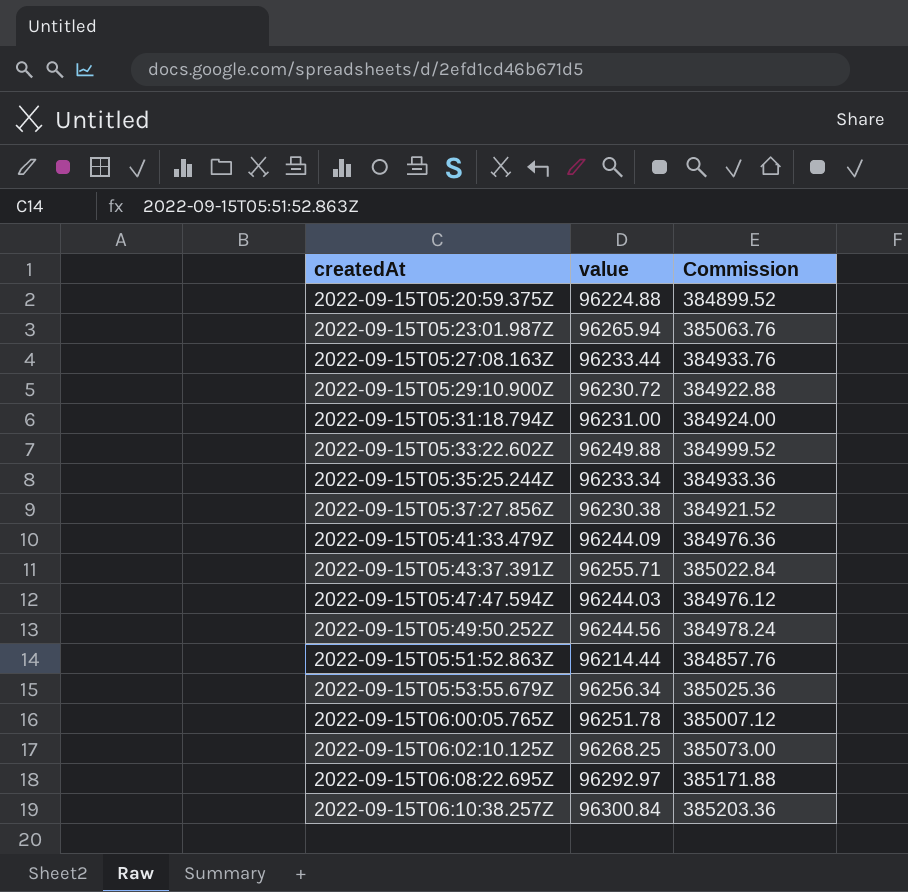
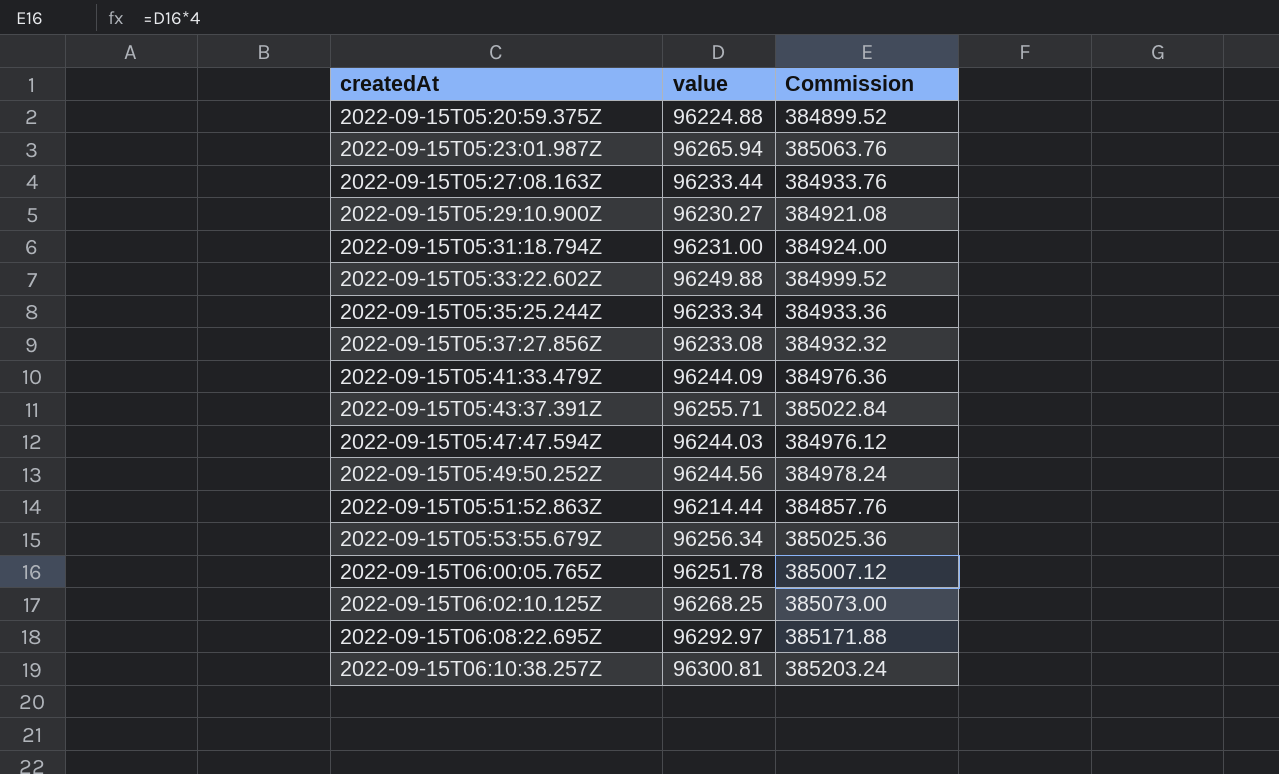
2022-09-15T05:29:10.900Z | value: 96230.72 -> 96230.27
2022-09-15T05:29:10.900Z | Commission: 384922.88 -> 384921.08
2022-09-15T05:37:27.856Z | value: 96230.38 -> 96233.08
2022-09-15T05:37:27.856Z | Commission: 384921.52 -> 384932.32
2022-09-15T06:10:38.257Z | value: 96300.84 -> 96300.81
2022-09-15T06:10:38.257Z | Commission: 385203.36 -> 385203.24

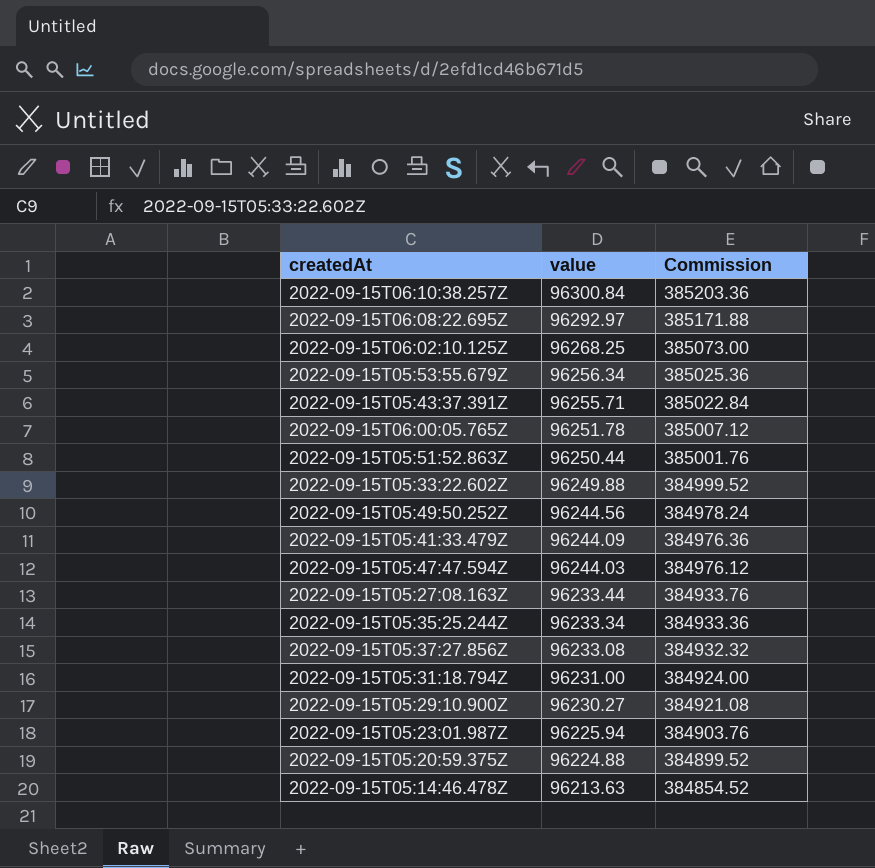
row order: createdAt ascending -> value descending
2022-09-15T06:10:38.257Z | value: 96300.81 -> 96300.84
2022-09-15T06:10:38.257Z | Commission: 385203.24 -> 385203.36
2022-09-15T05:51:52.863Z | value: 96214.44 -> 96250.44
2022-09-15T05:51:52.863Z | Commission: 384857.76 -> 385001.76
2022-09-15T05:23:01.987Z | value: 96265.94 -> 96225.94
2022-09-15T05:23:01.987Z | Commission: 385063.76 -> 384903.76
row 2022-09-15T05:14:46.478Z: none -> 96213.63 | 384854.52

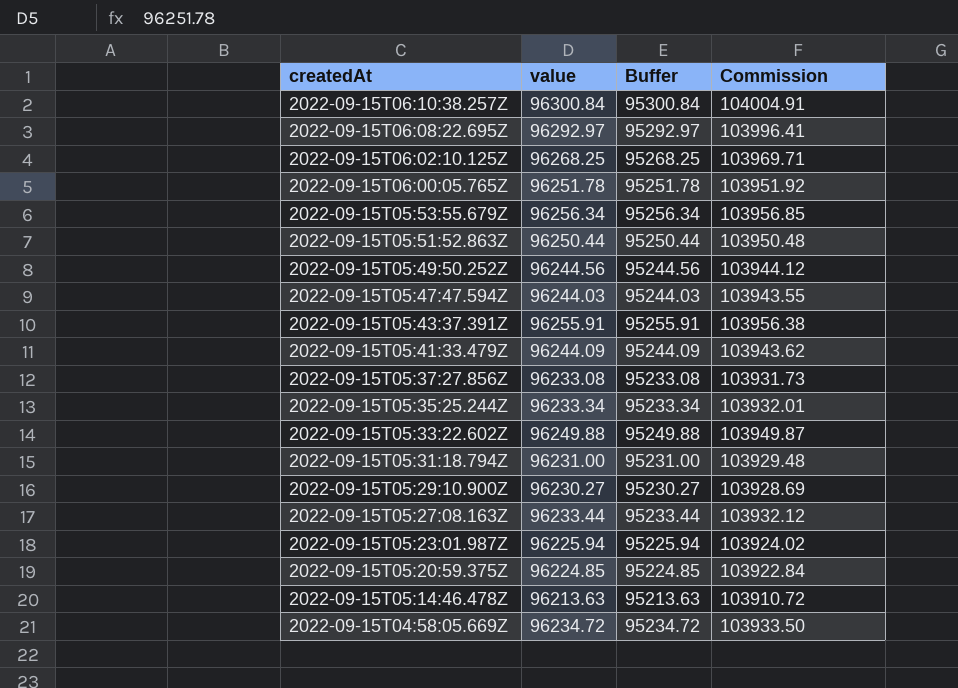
row order: value descending -> createdAt descending
column Buffer | formula: none -> [value] - 1000
column Commission | formula: [value] * 4 -> [value] * 1.08
2022-09-15T05:43:37.391Z | value: 96255.71 -> 96255.91
2022-09-15T05:20:59.375Z | value: 96224.88 -> 96224.85
row 2022-09-15T04:58:05.669Z: none -> 96234.72 | 95234.72 | 103933.50

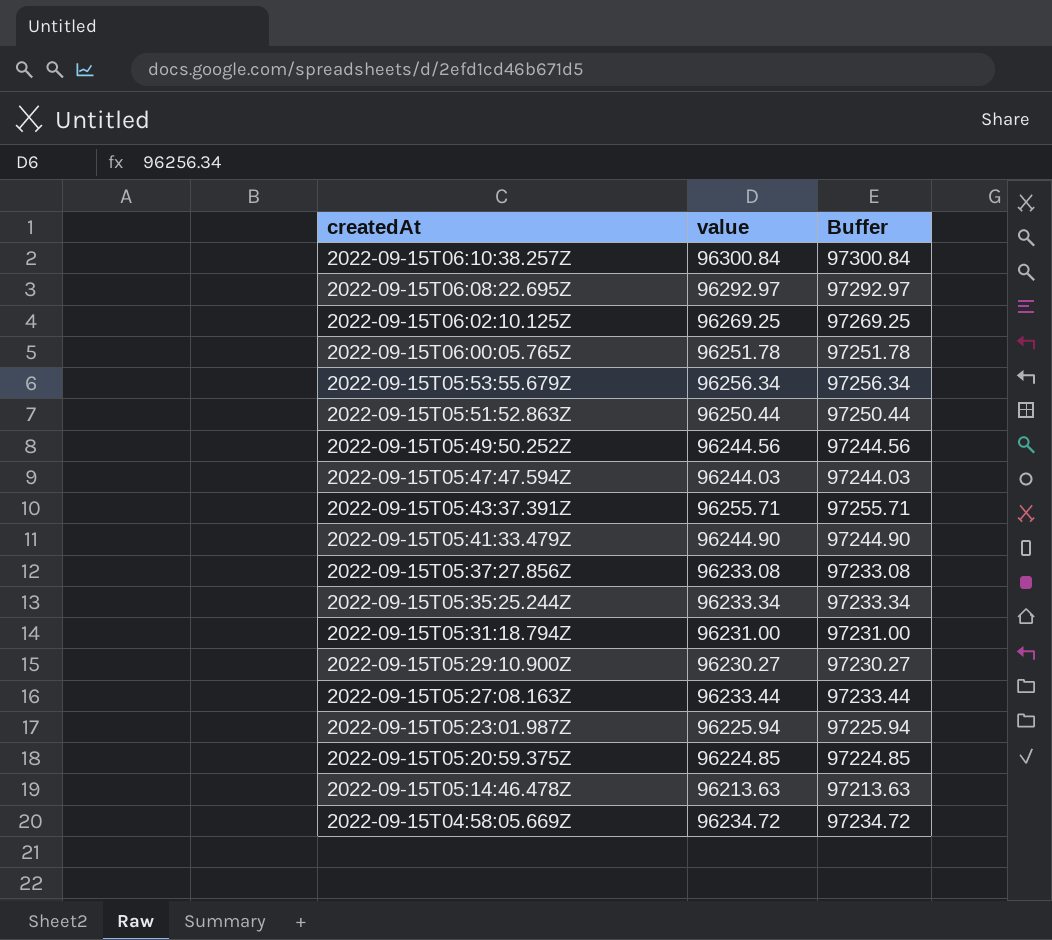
column Commission | formula: [value] * 1.08 -> none
column Buffer | formula: [value] - 1000 -> [value] + 1000
row 2022-09-15T05:33:22.602Z: 96249.88 | 95249.88 | 103949.87 -> none
2022-09-15T06:02:10.125Z | value: 96268.25 -> 96269.25
2022-09-15T05:43:37.391Z | value: 96255.91 -> 96255.71
2022-09-15T05:41:33.479Z | value: 96244.09 -> 96244.90

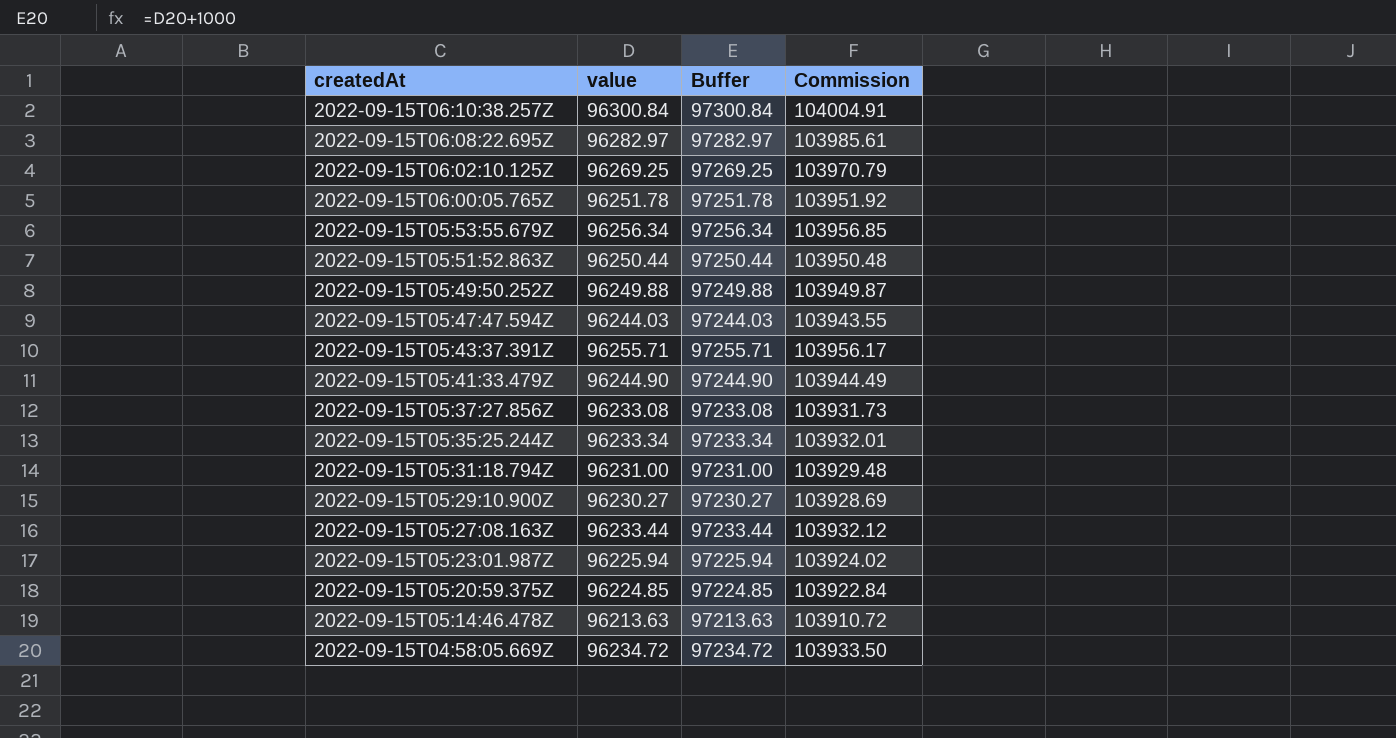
column Commission | formula: none -> [value] * 1.08
2022-09-15T06:08:22.695Z | value: 96292.97 -> 96282.97
2022-09-15T06:08:22.695Z | Buffer: 97292.97 -> 97282.97
2022-09-15T05:49:50.252Z | value: 96244.56 -> 96249.88
2022-09-15T05:49:50.252Z | Buffer: 97244.56 -> 97249.88

